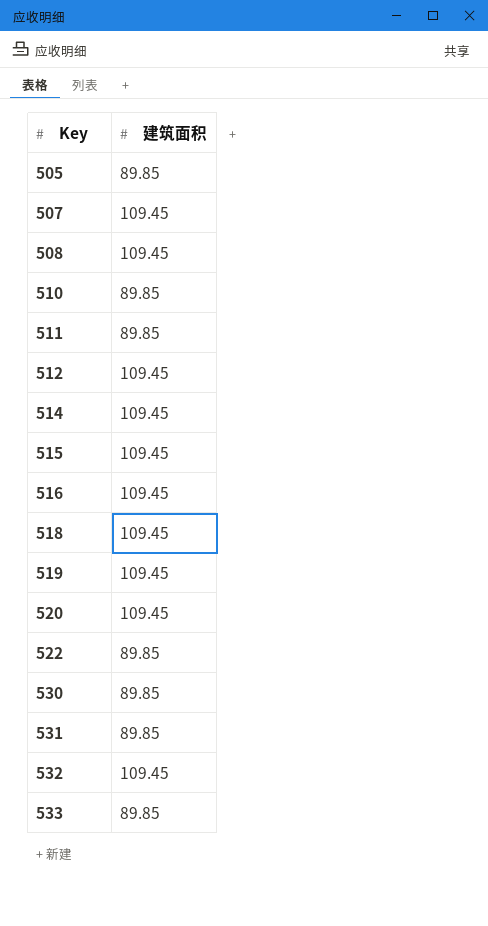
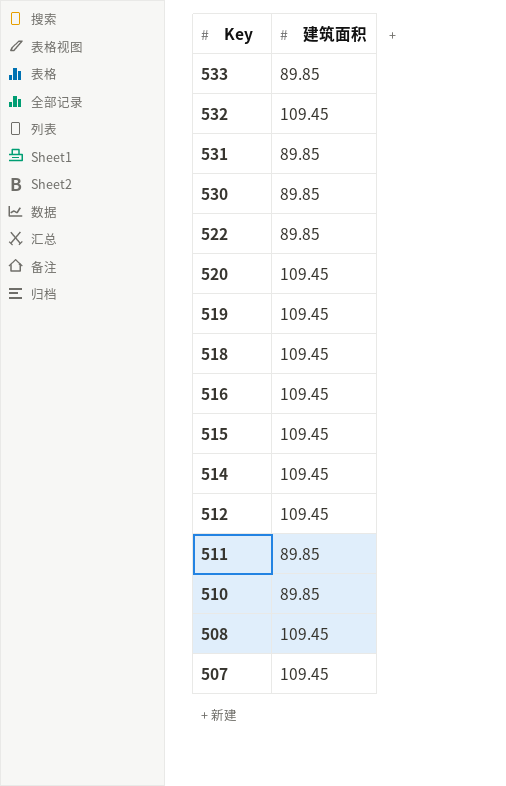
row order: Key ascending -> Key descending
row 505: 89.85 -> none

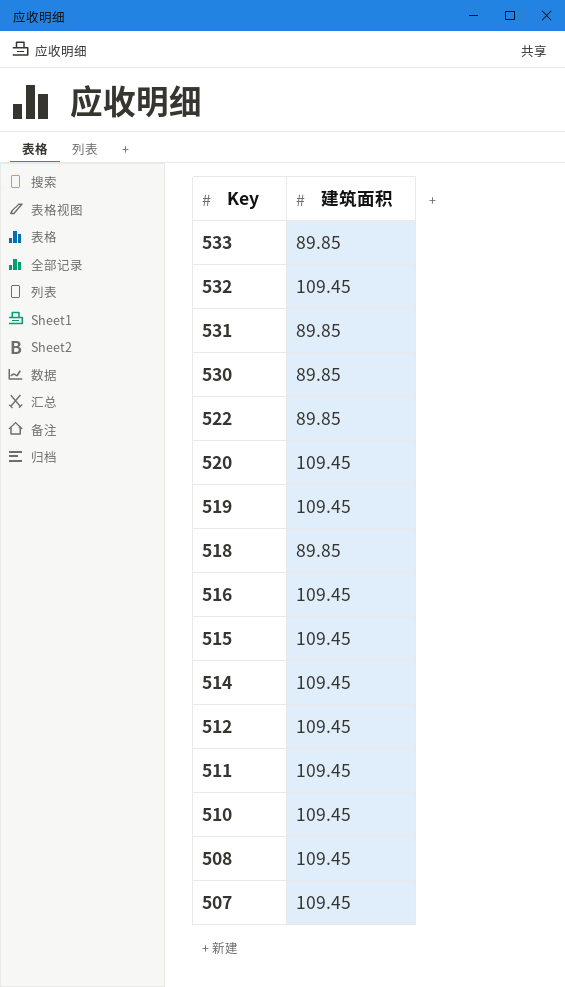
518 | 建筑面积: 109.45 -> 89.85
511 | 建筑面积: 89.85 -> 109.45
510 | 建筑面积: 89.85 -> 109.45

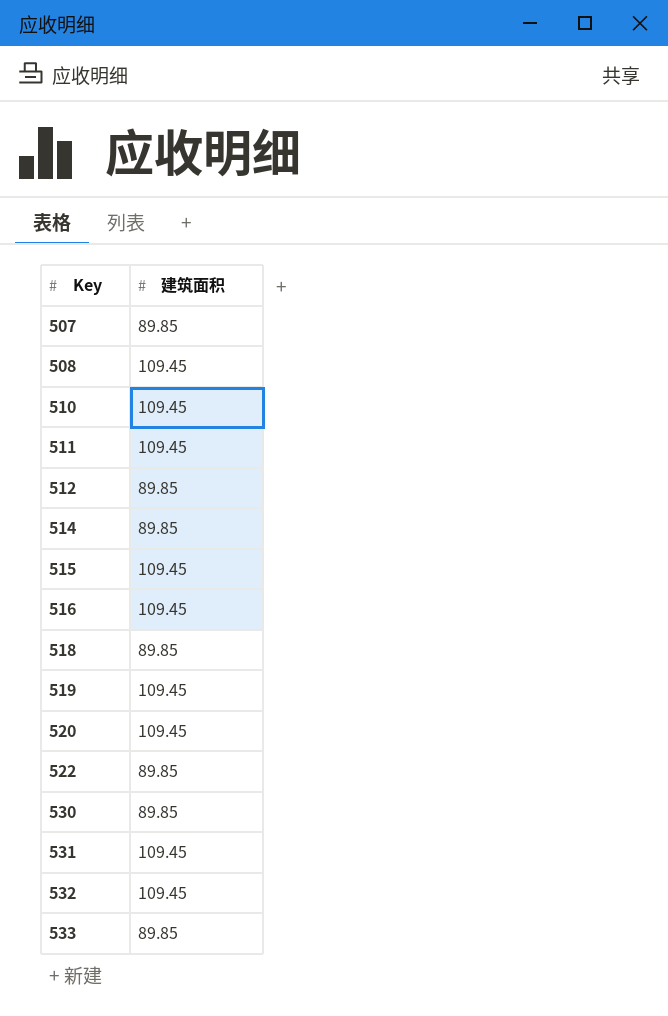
row order: Key descending -> Key ascending
507 | 建筑面积: 109.45 -> 89.85
512 | 建筑面积: 109.45 -> 89.85
514 | 建筑面积: 109.45 -> 89.85
531 | 建筑面积: 89.85 -> 109.45

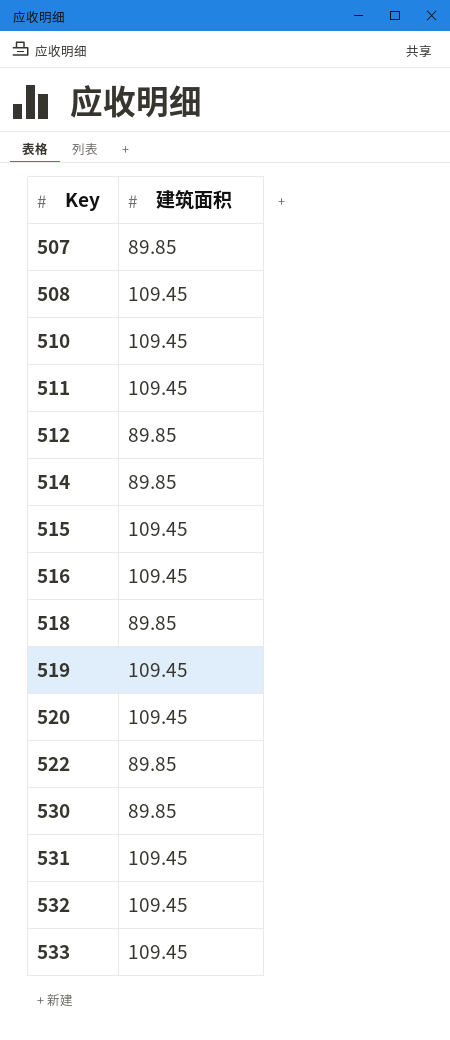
533 | 建筑面积: 89.85 -> 109.45

